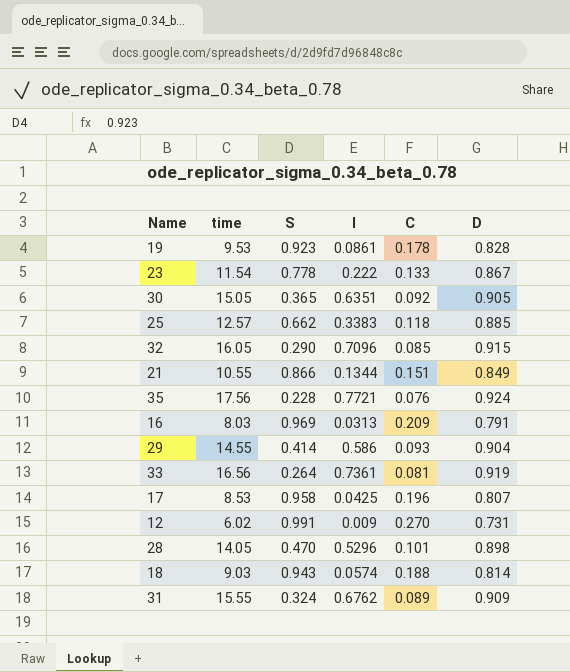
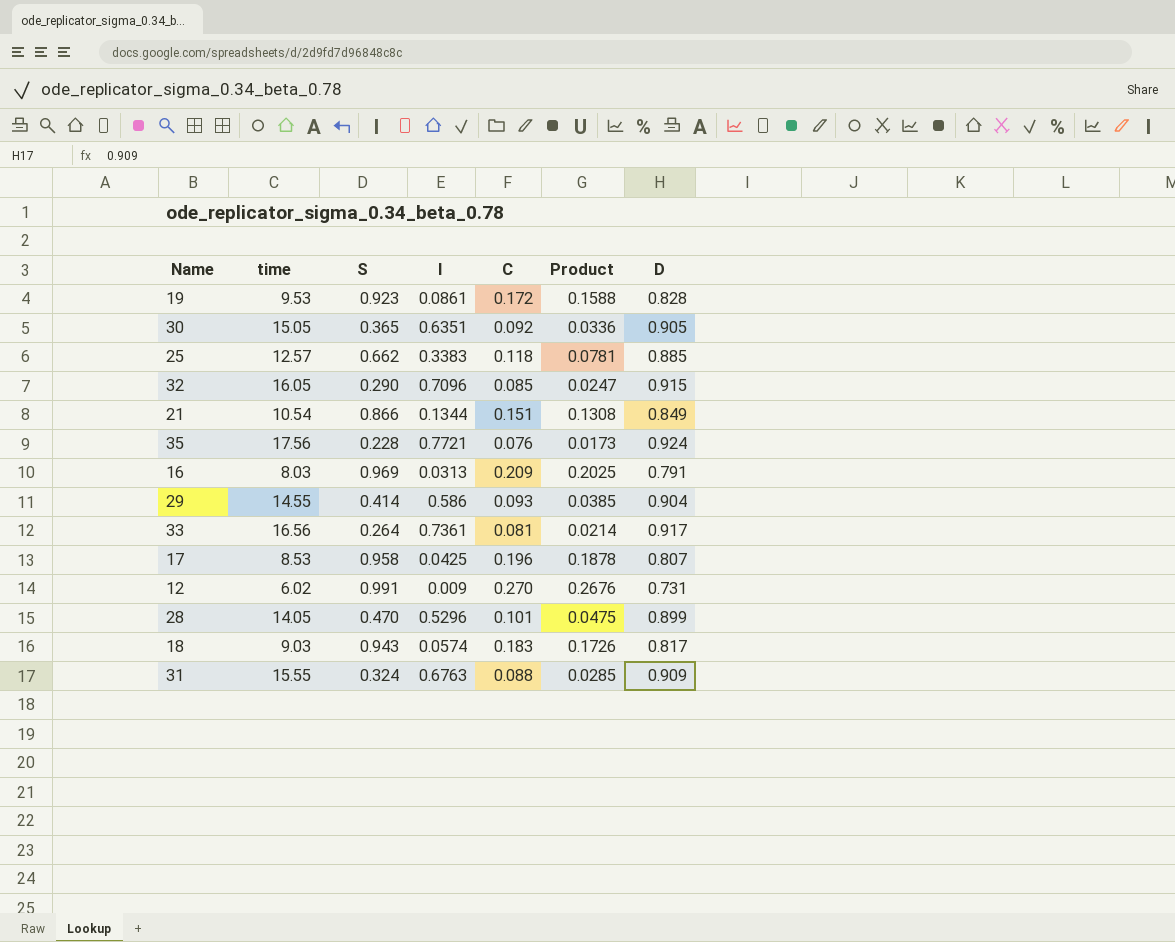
column Product | formula: none -> [S] * [C]
row 23: 11.54 | 0.778 | 0.222 | 0.133 | 0.867 -> none
19 | C: 0.178 -> 0.172
21 | time: 10.55 -> 10.54
33 | D: 0.919 -> 0.917
28 | D: 0.898 -> 0.899
18 | C: 0.188 -> 0.183
18 | D: 0.814 -> 0.817
31 | I: 0.6762 -> 0.6763
31 | C: 0.089 -> 0.088

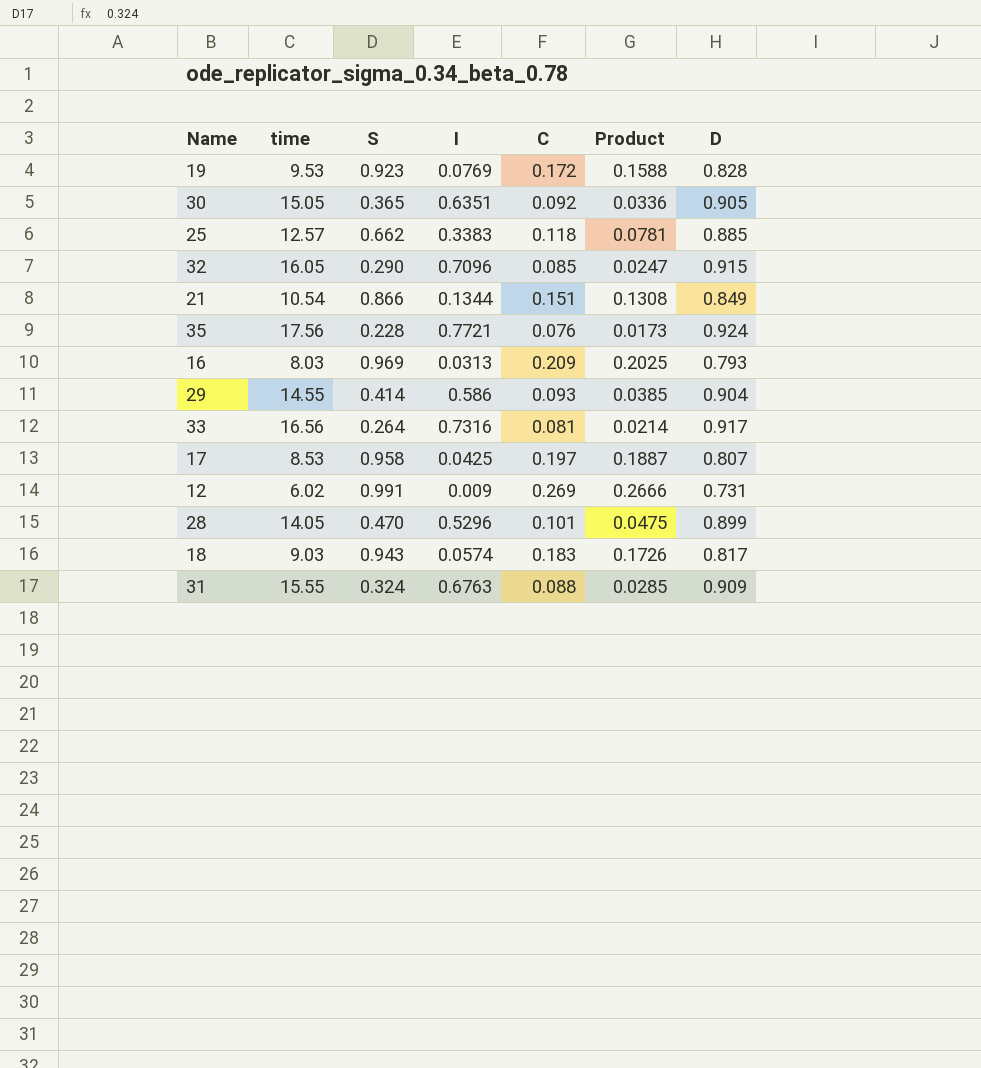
19 | I: 0.0861 -> 0.0769
16 | D: 0.791 -> 0.793
33 | I: 0.7361 -> 0.7316
17 | C: 0.196 -> 0.197
17 | Product: 0.1878 -> 0.1887
12 | C: 0.270 -> 0.269
12 | Product: 0.2676 -> 0.2666

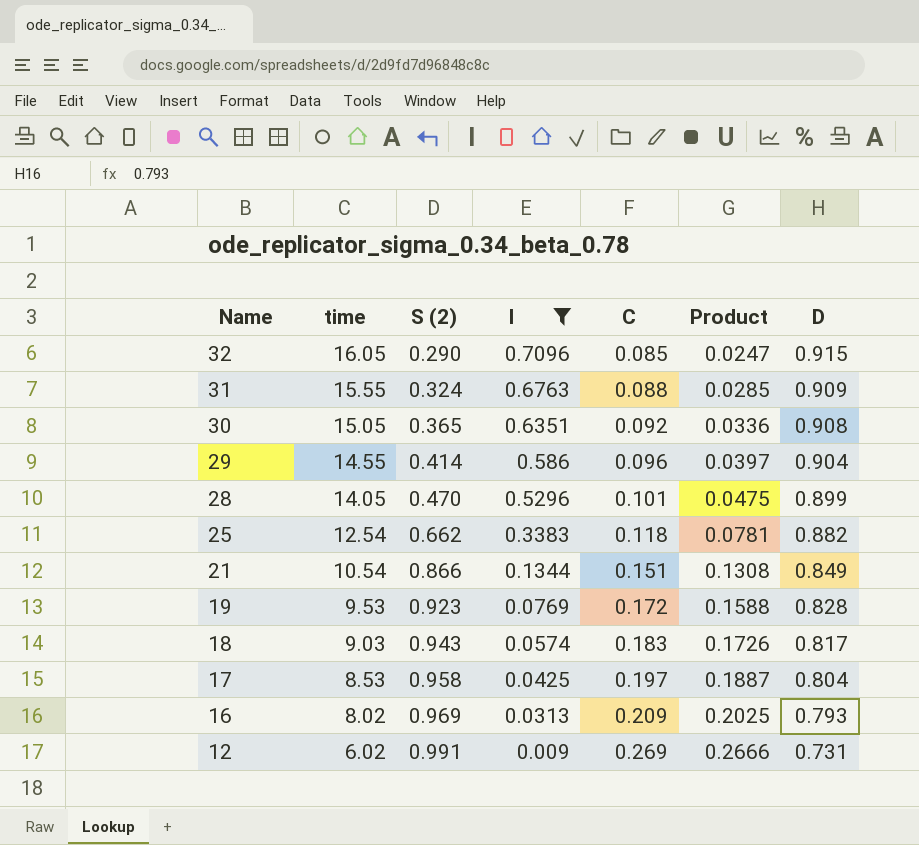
filter: none -> I <= 0.7096
row order: none -> Name descending
column name: S -> S (2)
30 | D: 0.905 -> 0.908
29 | C: 0.093 -> 0.096
29 | Product: 0.0385 -> 0.0397
25 | time: 12.57 -> 12.54
25 | D: 0.885 -> 0.882
17 | D: 0.807 -> 0.804
16 | time: 8.03 -> 8.02

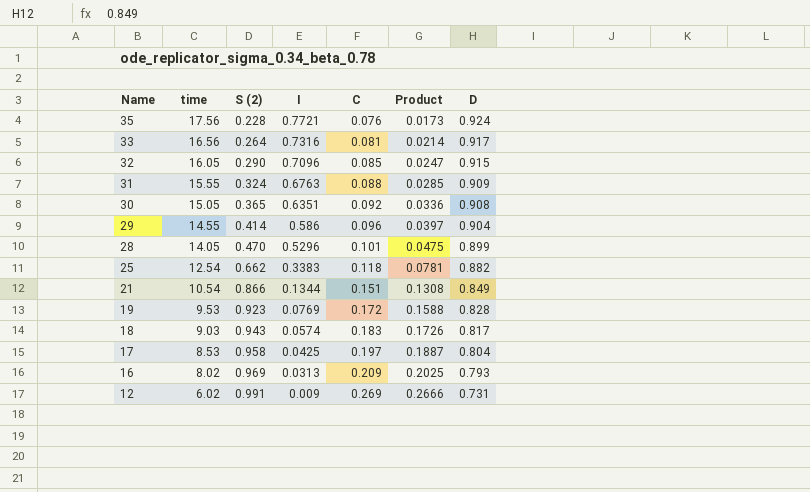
filter: I <= 0.7096 -> none

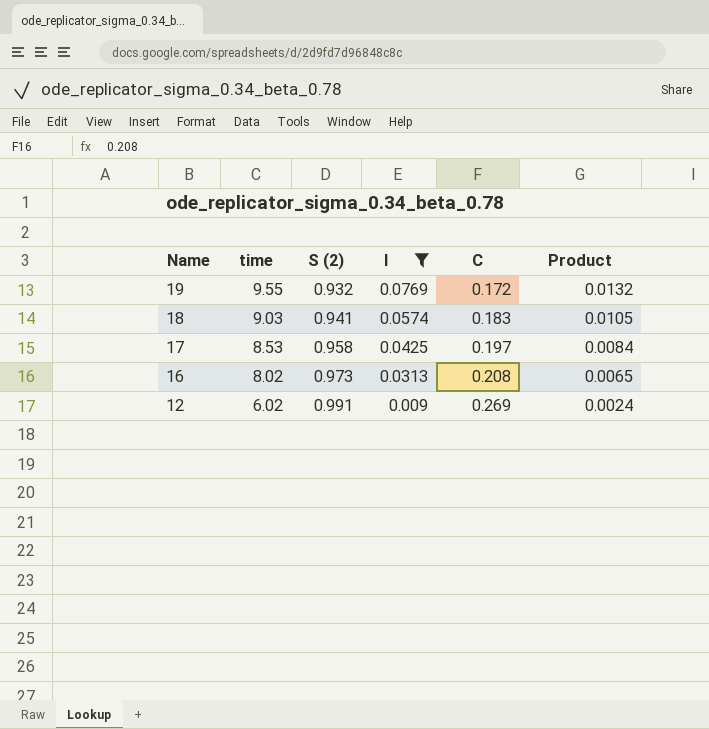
filter: none -> I <= 0.0769
column D | position: 7 -> none
column Product | formula: [S (2)] * [C] -> [I] * [C]
19 | time: 9.53 -> 9.55
19 | S (2): 0.923 -> 0.932
18 | S (2): 0.943 -> 0.941
16 | S (2): 0.969 -> 0.973
16 | C: 0.209 -> 0.208

